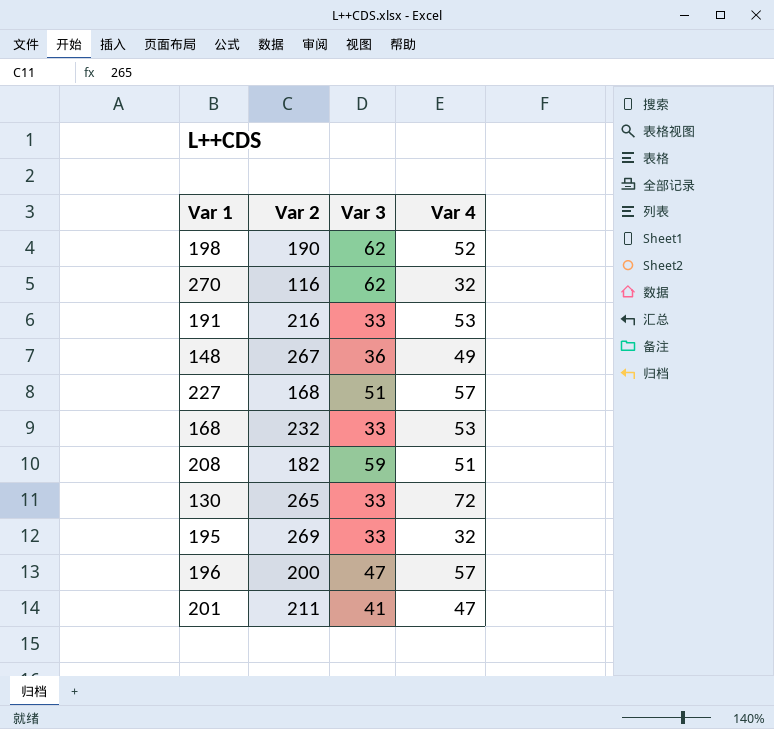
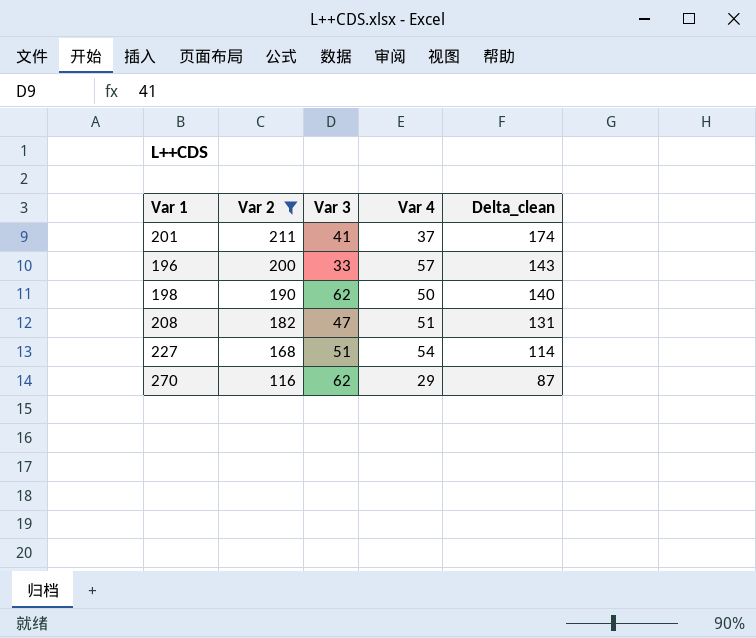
filter: none -> Var 2 <= 211
row order: none -> Var 2 descending
column Delta_clean | formula: none -> [Var 2] - [Var 4]
201 | Var 4: 47 -> 37
196 | Var 3: 47 -> 33
198 | Var 4: 52 -> 50
208 | Var 3: 59 -> 47
227 | Var 4: 57 -> 54
270 | Var 4: 32 -> 29

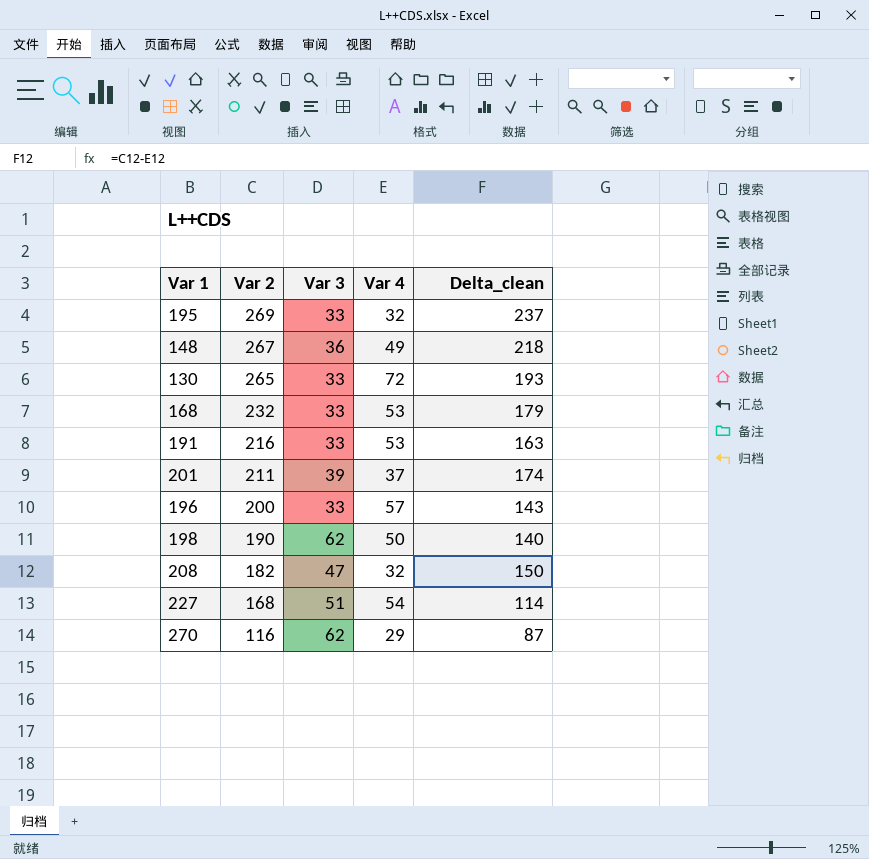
filter: Var 2 <= 211 -> none
201 | Var 3: 41 -> 39
208 | Var 4: 51 -> 32
208 | Delta_clean: 131 -> 150

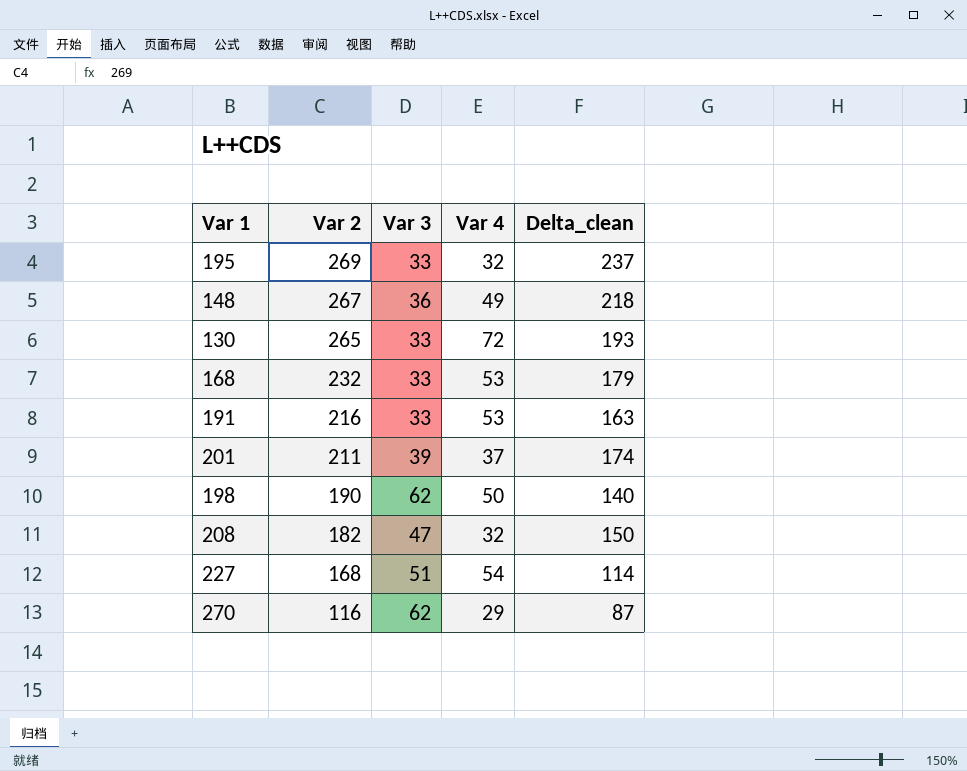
row 196: 200 | 33 | 57 | 143 -> none

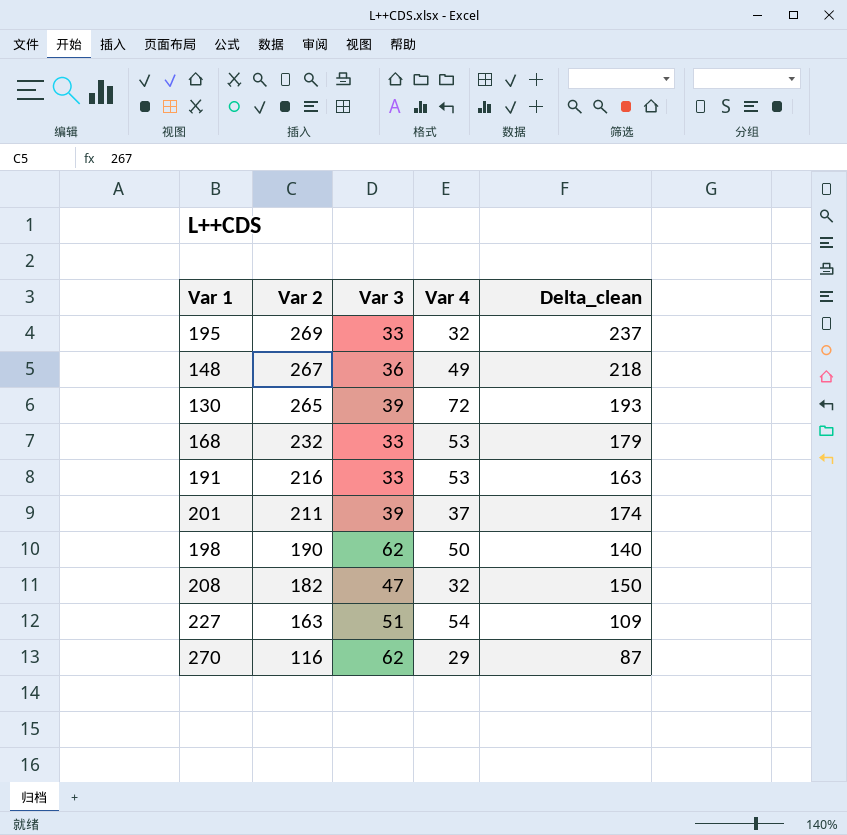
130 | Var 3: 33 -> 39
227 | Var 2: 168 -> 163
227 | Delta_clean: 114 -> 109

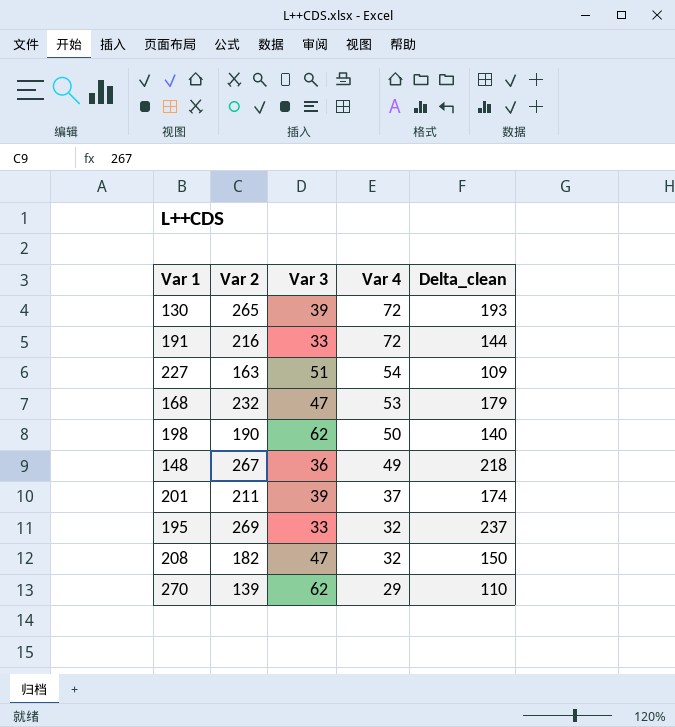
row order: Var 2 descending -> Var 4 descending
191 | Var 4: 53 -> 72
191 | Delta_clean: 163 -> 144
168 | Var 3: 33 -> 47
270 | Var 2: 116 -> 139
270 | Delta_clean: 87 -> 110

